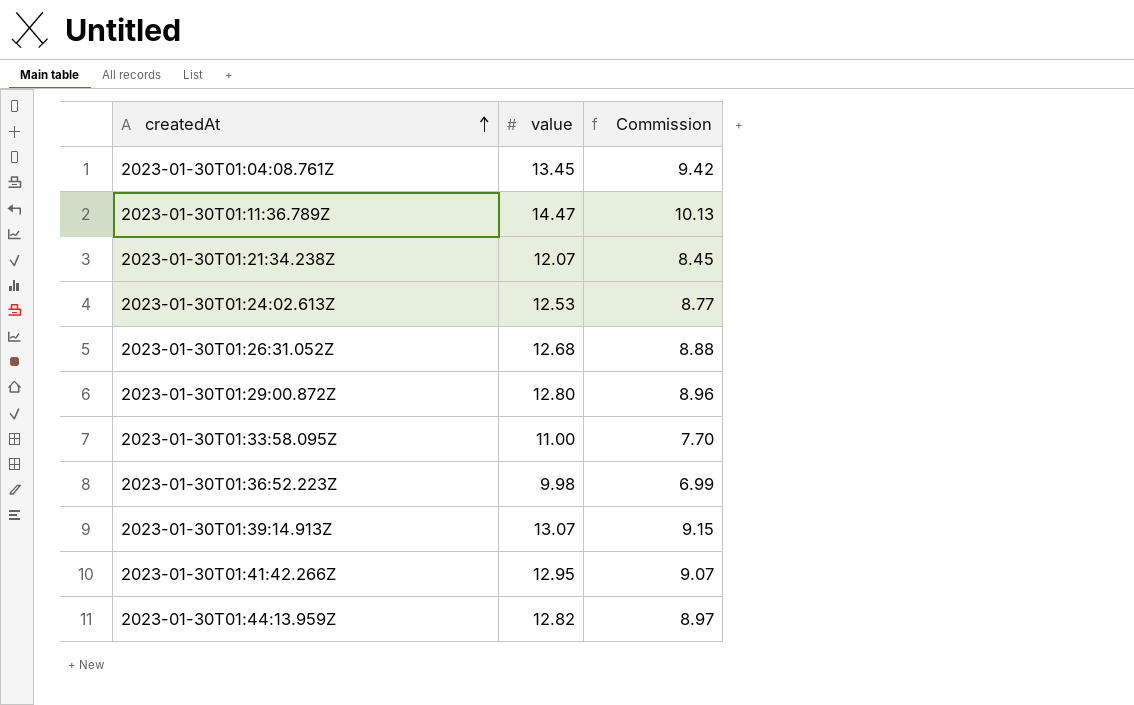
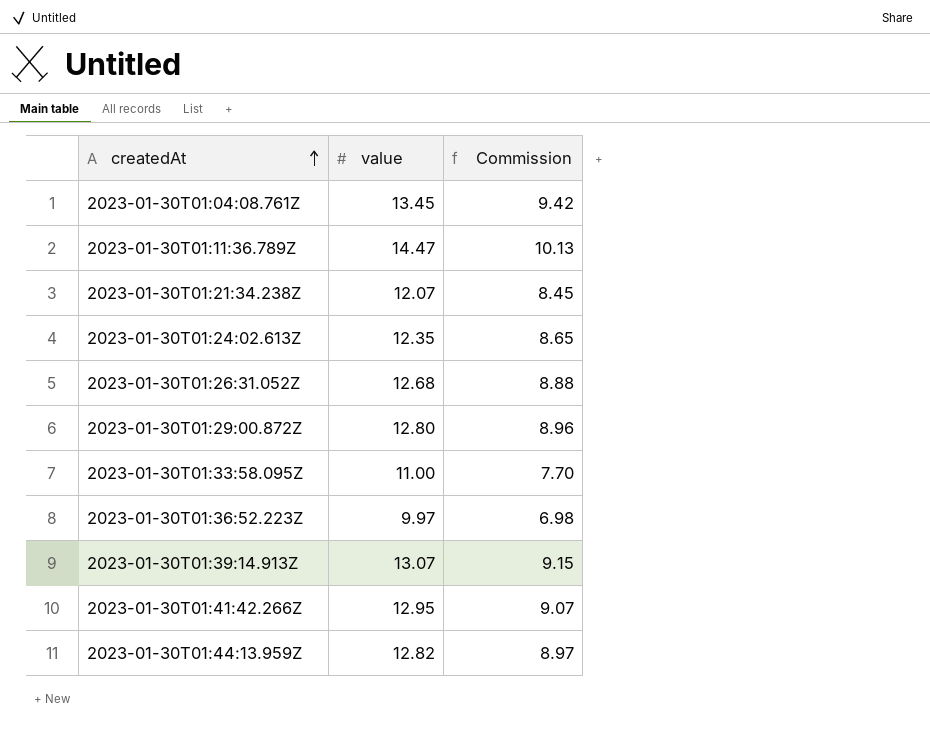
2023-01-30T01:24:02.613Z | value: 12.53 -> 12.35
2023-01-30T01:24:02.613Z | Commission: 8.77 -> 8.65
2023-01-30T01:36:52.223Z | value: 9.98 -> 9.97
2023-01-30T01:36:52.223Z | Commission: 6.99 -> 6.98

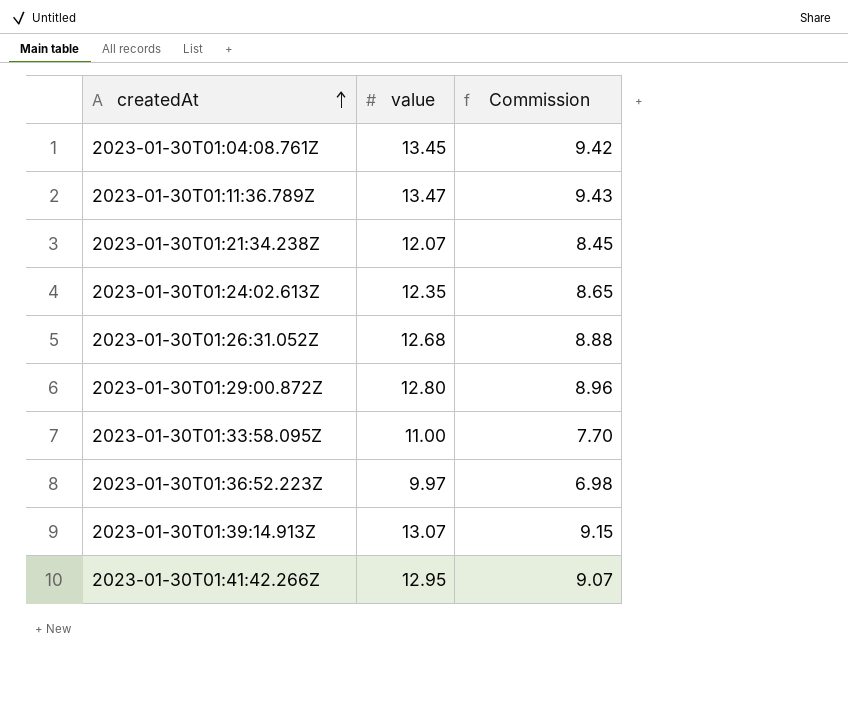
row 2023-01-30T01:44:13.959Z: 12.82 | 8.97 -> none
2023-01-30T01:11:36.789Z | value: 14.47 -> 13.47
2023-01-30T01:11:36.789Z | Commission: 10.13 -> 9.43

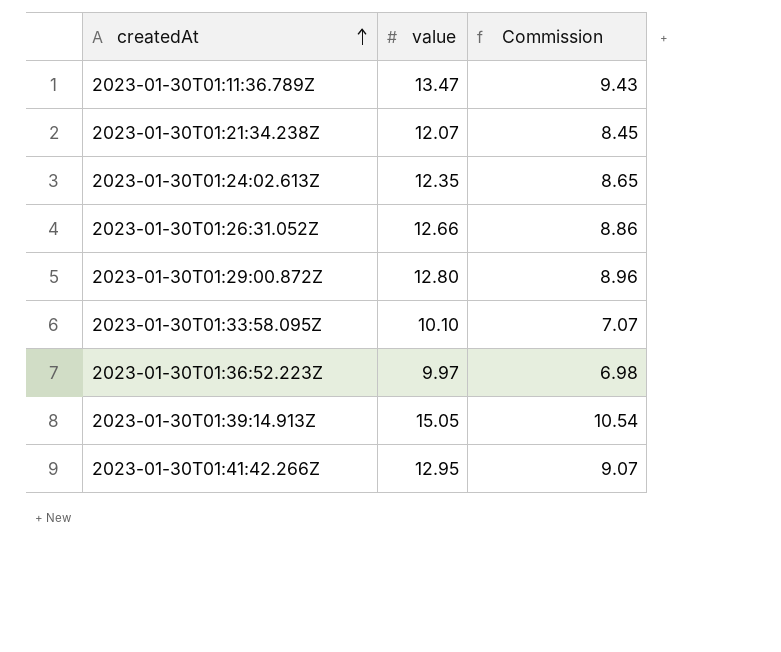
row 2023-01-30T01:04:08.761Z: 13.45 | 9.42 -> none
2023-01-30T01:26:31.052Z | value: 12.68 -> 12.66
2023-01-30T01:26:31.052Z | Commission: 8.88 -> 8.86
2023-01-30T01:33:58.095Z | value: 11.00 -> 10.10
2023-01-30T01:33:58.095Z | Commission: 7.70 -> 7.07
2023-01-30T01:39:14.913Z | value: 13.07 -> 15.05
2023-01-30T01:39:14.913Z | Commission: 9.15 -> 10.54

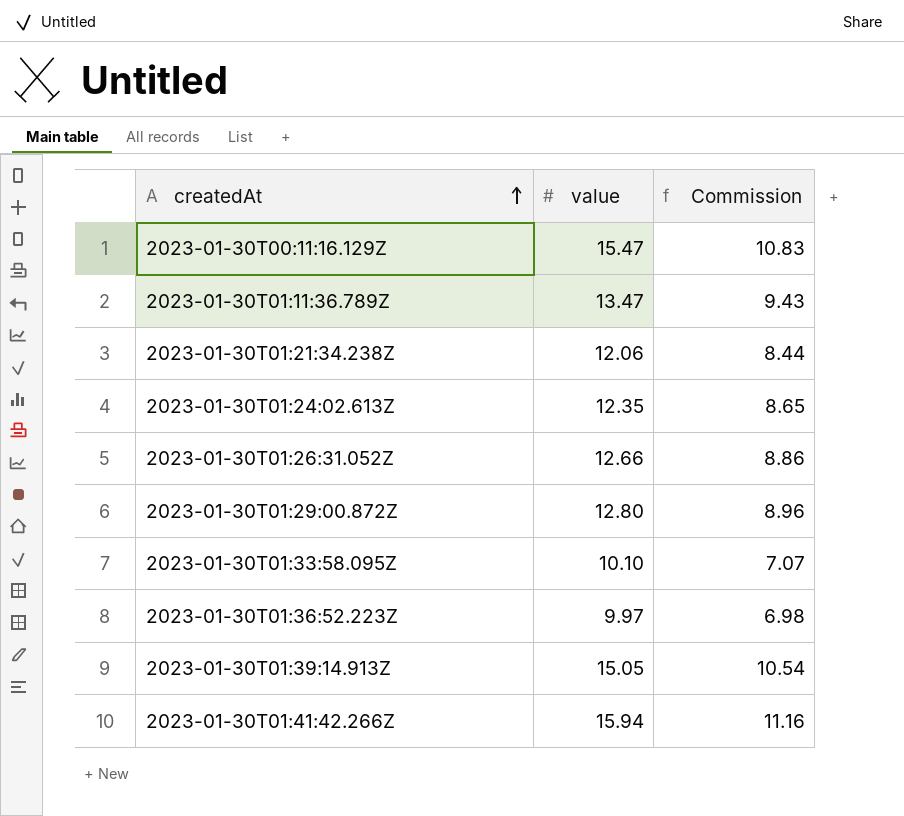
row 2023-01-30T00:11:16.129Z: none -> 15.47 | 10.83
2023-01-30T01:21:34.238Z | value: 12.07 -> 12.06
2023-01-30T01:21:34.238Z | Commission: 8.45 -> 8.44
2023-01-30T01:41:42.266Z | value: 12.95 -> 15.94
2023-01-30T01:41:42.266Z | Commission: 9.07 -> 11.16

